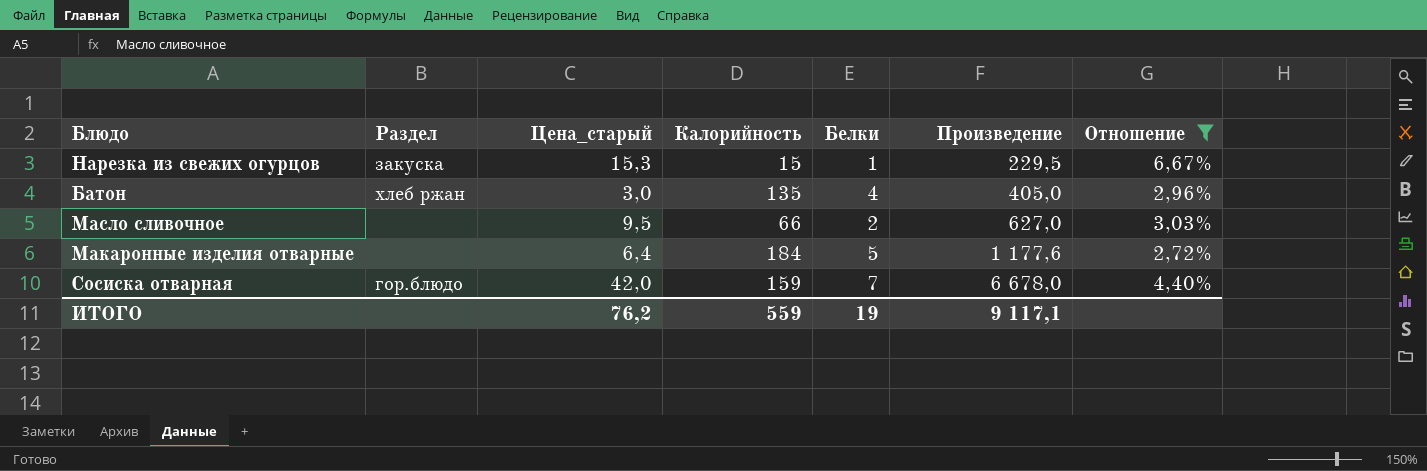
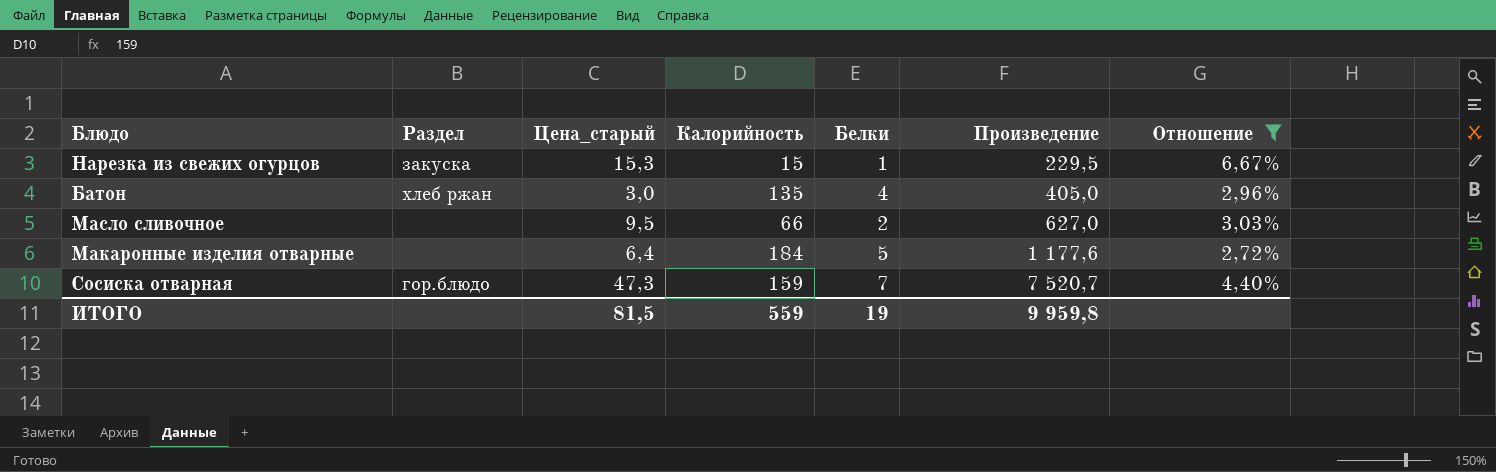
Сосиска отварная | Цена_старый: 42,0 -> 47,3
Сосиска отварная | Произведение: 6 678,0 -> 7 520,7
ИТОГО | Цена_старый: 76,2 -> 81,5
ИТОГО | Произведение: 9 117,1 -> 9 959,8

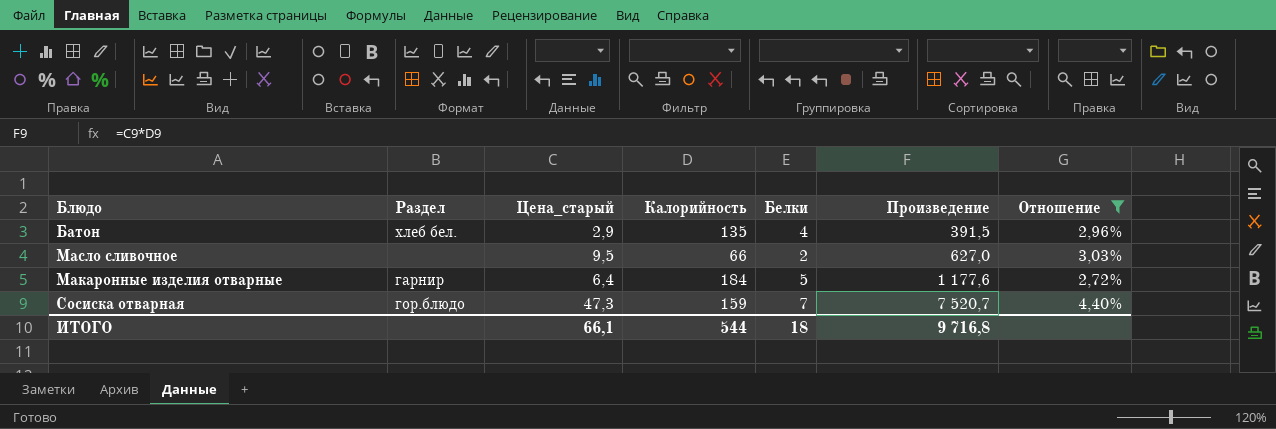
row Нарезка из свежих огурцов: закуска | 15,3 | 15 | 1 | 229,5 | 6,67% -> none
Батон | Раздел: хлеб ржан -> хлеб бел.
Батон | Цена_старый: 3,0 -> 2,9
Батон | Произведение: 405,0 -> 391,5
Макаронные изделия отварные | Раздел: none -> гарнир
ИТОГО | Цена_старый: 81,5 -> 66,1
ИТОГО | Калорийность: 559 -> 544
ИТОГО | Белки: 19 -> 18
ИТОГО | Произведение: 9 959,8 -> 9 716,8

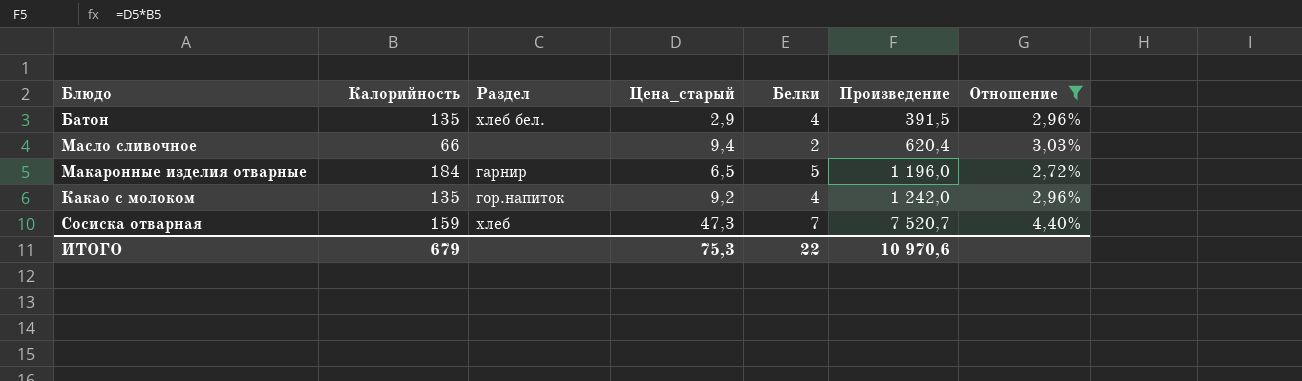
column Калорийность | position: 4 -> 2
Масло сливочное | Цена_старый: 9,5 -> 9,4
Масло сливочное | Произведение: 627,0 -> 620,4
Макаронные изделия отварные | Цена_старый: 6,4 -> 6,5
Макаронные изделия отварные | Произведение: 1 177,6 -> 1 196,0
row Какао с молоком: none -> 135 | гор.напиток | 9,2 | 4 | 1 242,0 | 2,96%
Сосиска отварная | Раздел: гор.блюдо -> хлеб
ИТОГО | Калорийность: 544 -> 679
ИТОГО | Цена_старый: 66,1 -> 75,3
ИТОГО | Белки: 18 -> 22
ИТОГО | Произведение: 9 716,8 -> 10 970,6

